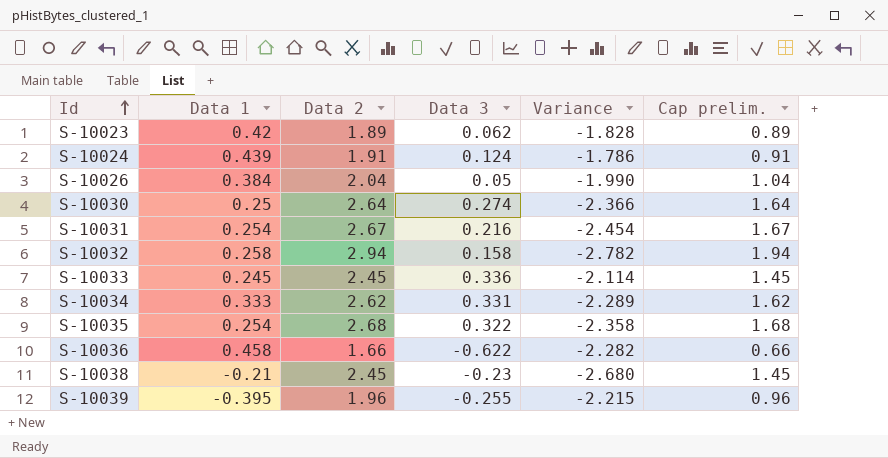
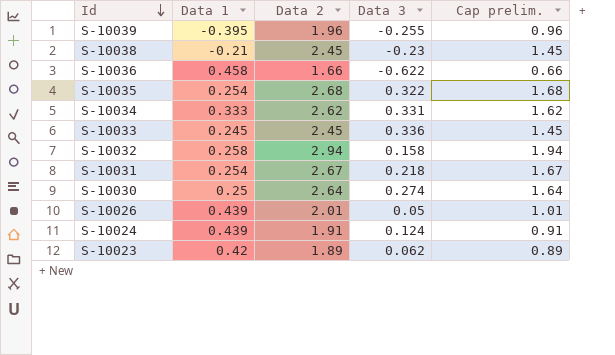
row order: Id ascending -> Id descending
column Variance | formula: [Data 3] - [Data 2] -> none
S-10031 | Data 3: 0.216 -> 0.218
S-10026 | Data 1: 0.384 -> 0.439
S-10026 | Data 2: 2.04 -> 2.01
S-10026 | Cap prelim.: 1.04 -> 1.01

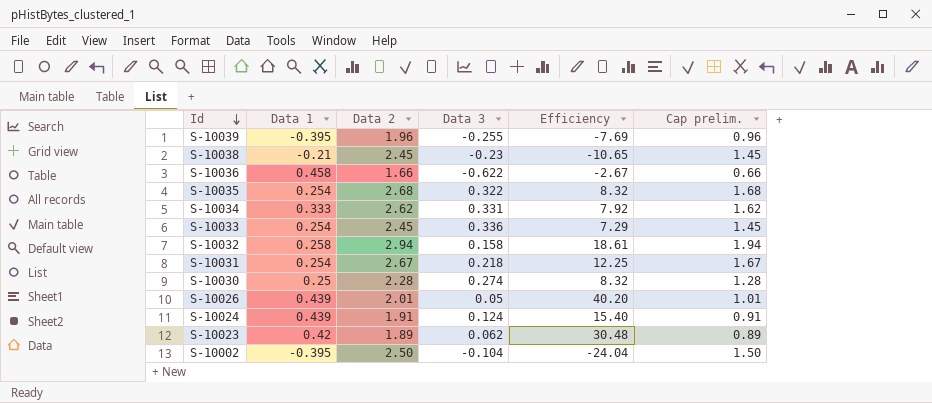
column Efficiency | formula: none -> [Data 2] / [Data 3]
S-10033 | Data 1: 0.245 -> 0.254
S-10030 | Data 2: 2.64 -> 2.28
S-10030 | Cap prelim.: 1.64 -> 1.28
row S-10002: none -> -0.395 | 2.50 | -0.104 | -24.04 | 1.50

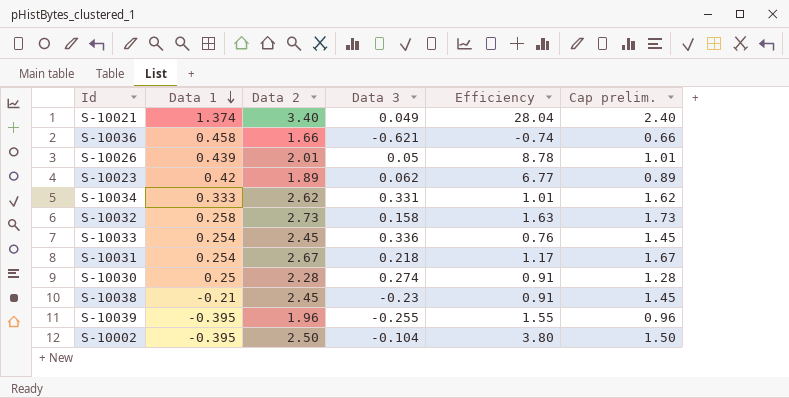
row order: Id descending -> Data 1 descending
column Efficiency | formula: [Data 2] / [Data 3] -> [Data 1] / [Data 3]
row S-10035: 0.254 | 2.68 | 0.322 | 8.32 | 1.68 -> none
row S-10024: 0.439 | 1.91 | 0.124 | 15.40 | 0.91 -> none
row S-10021: none -> 1.374 | 3.40 | 0.049 | 28.04 | 2.40
S-10036 | Data 3: -0.622 -> -0.621
S-10032 | Data 2: 2.94 -> 2.73
S-10032 | Cap prelim.: 1.94 -> 1.73

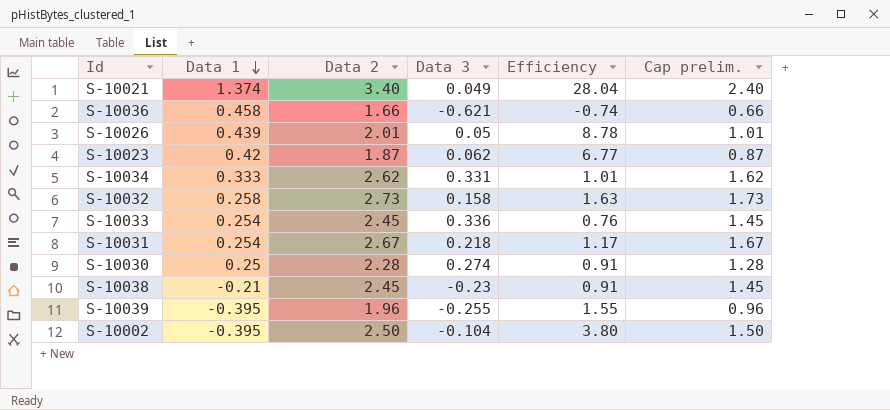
S-10023 | Data 2: 1.89 -> 1.87
S-10023 | Cap prelim.: 0.89 -> 0.87

